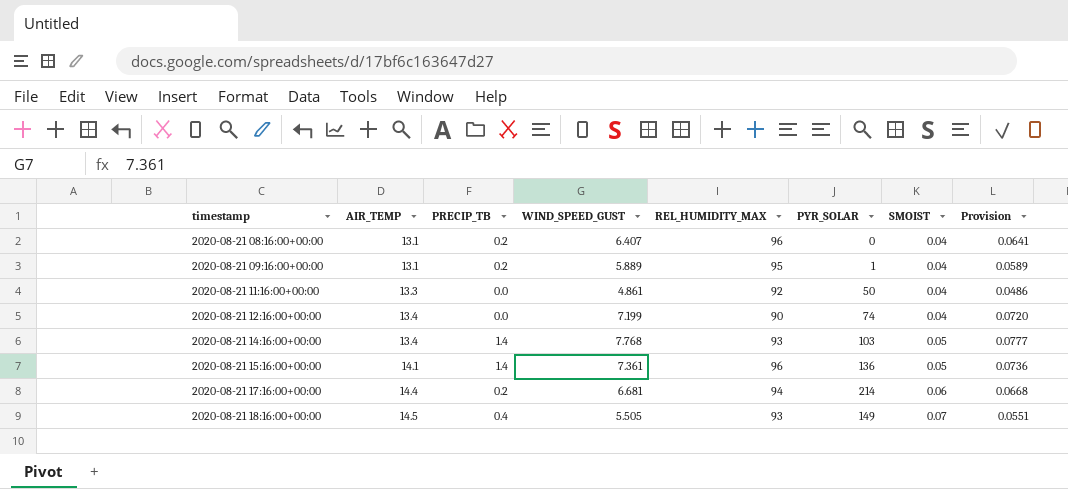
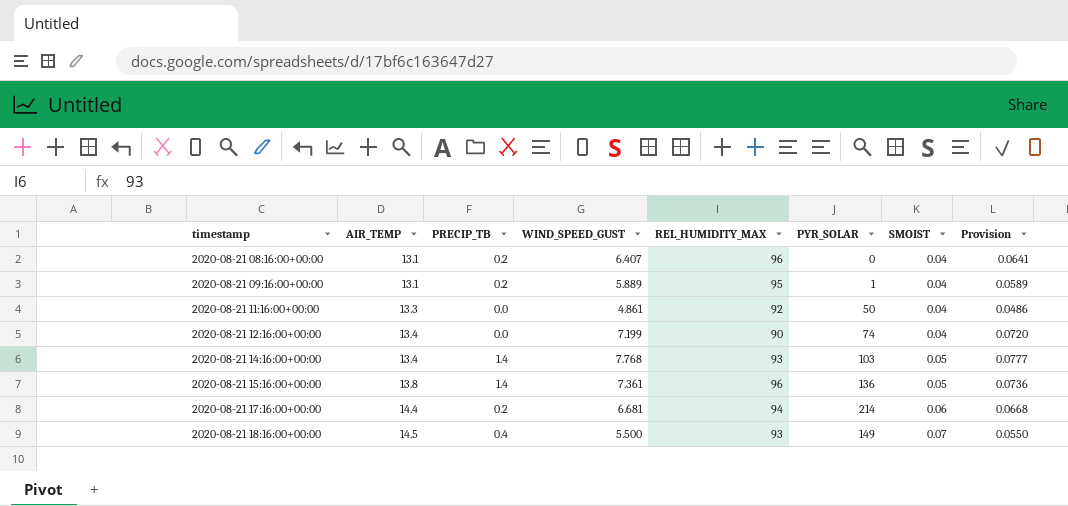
2020-08-21 15:16:00+00:00 | AIR_TEMP: 14.1 -> 13.8
2020-08-21 18:16:00+00:00 | WIND_SPEED_GUST: 5.505 -> 5.500
2020-08-21 18:16:00+00:00 | Provision: 0.0551 -> 0.0550

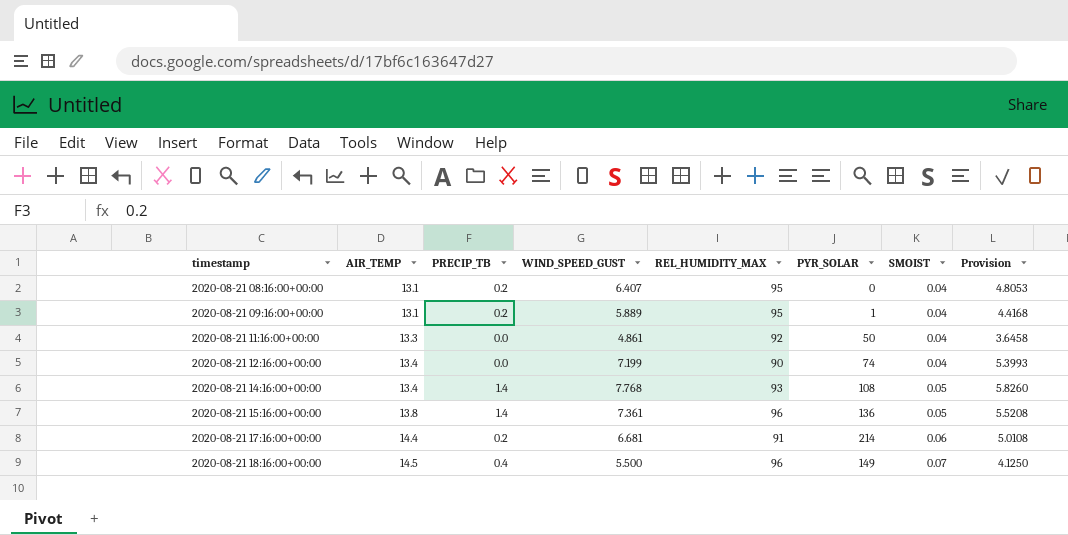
column Provision | formula: [WIND_SPEED_GUST] * 0.01 -> [WIND_SPEED_GUST] * 0.75
2020-08-21 08:16:00+00:00 | REL_HUMIDITY_MAX: 96 -> 95
2020-08-21 14:16:00+00:00 | PYR_SOLAR: 103 -> 108
2020-08-21 17:16:00+00:00 | REL_HUMIDITY_MAX: 94 -> 91
2020-08-21 18:16:00+00:00 | REL_HUMIDITY_MAX: 93 -> 96

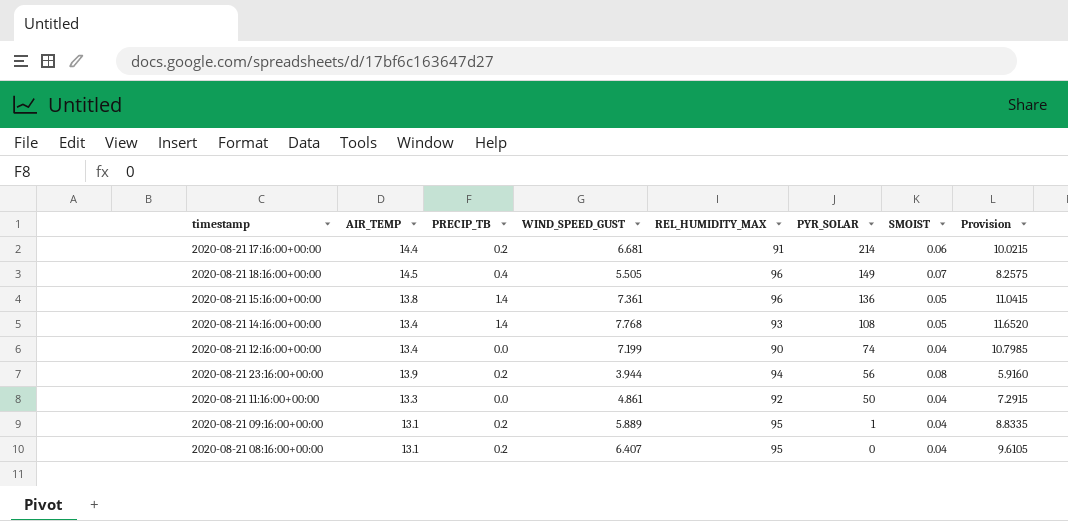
row order: timestamp ascending -> PYR_SOLAR descending
column Provision | formula: [WIND_SPEED_GUST] * 0.75 -> [WIND_SPEED_GUST] * 1.5
2020-08-21 18:16:00+00:00 | WIND_SPEED_GUST: 5.500 -> 5.505
row 2020-08-21 23:16:00+00:00: none -> 13.9 | 0.2 | 3.944 | 94 | 56 | 0.08 | 5.9160

